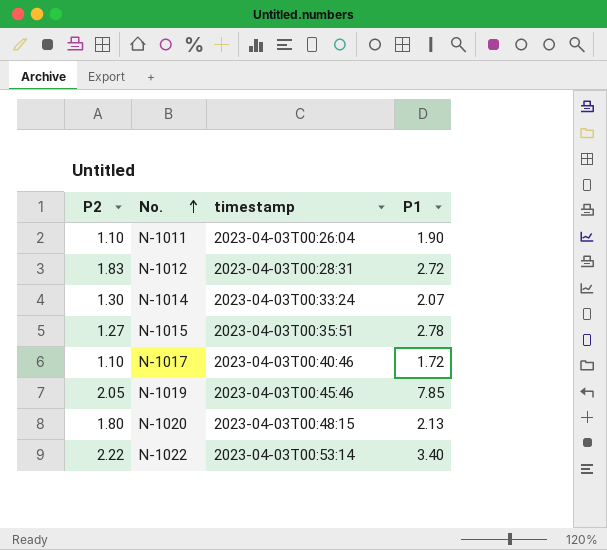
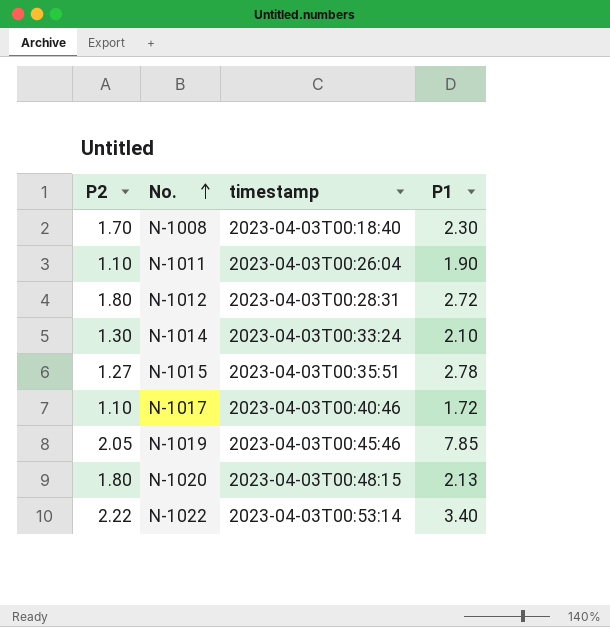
row N-1008: none -> 1.70 | 2023-04-03T00:18:40 | 2.30
N-1012 | P2: 1.83 -> 1.80
N-1014 | P1: 2.07 -> 2.10

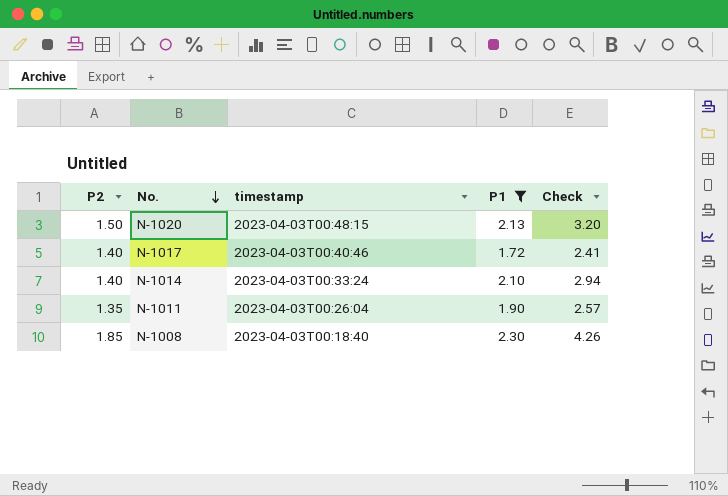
filter: none -> P1 <= 2.30
row order: No. ascending -> No. descending
column Check | formula: none -> [P2] * [P1]
N-1020 | P2: 1.80 -> 1.50
N-1017 | P2: 1.10 -> 1.40
N-1014 | P2: 1.30 -> 1.40
N-1011 | P2: 1.10 -> 1.35
N-1008 | P2: 1.70 -> 1.85

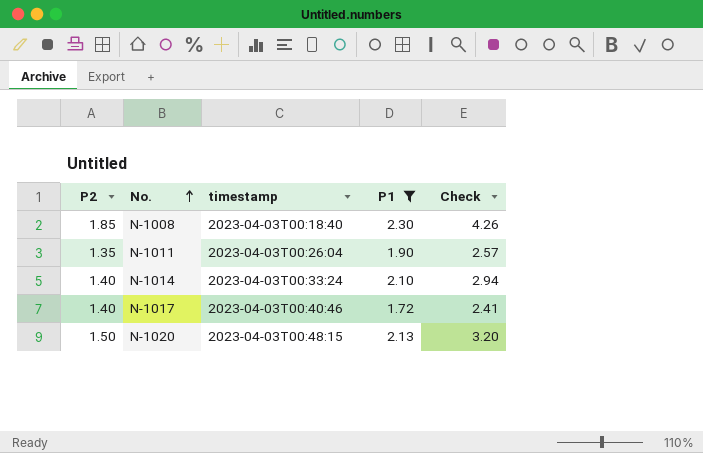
row order: No. descending -> No. ascending

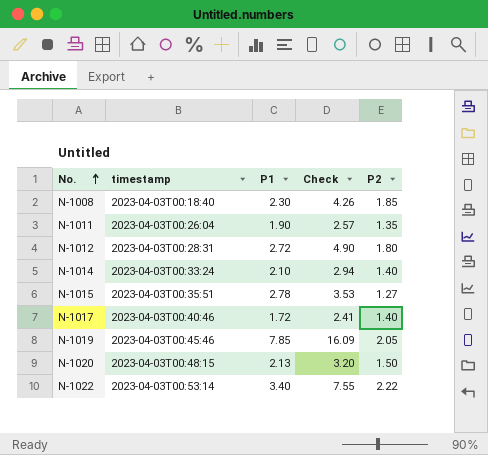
filter: P1 <= 2.30 -> none
column P2 | position: 1 -> 5

